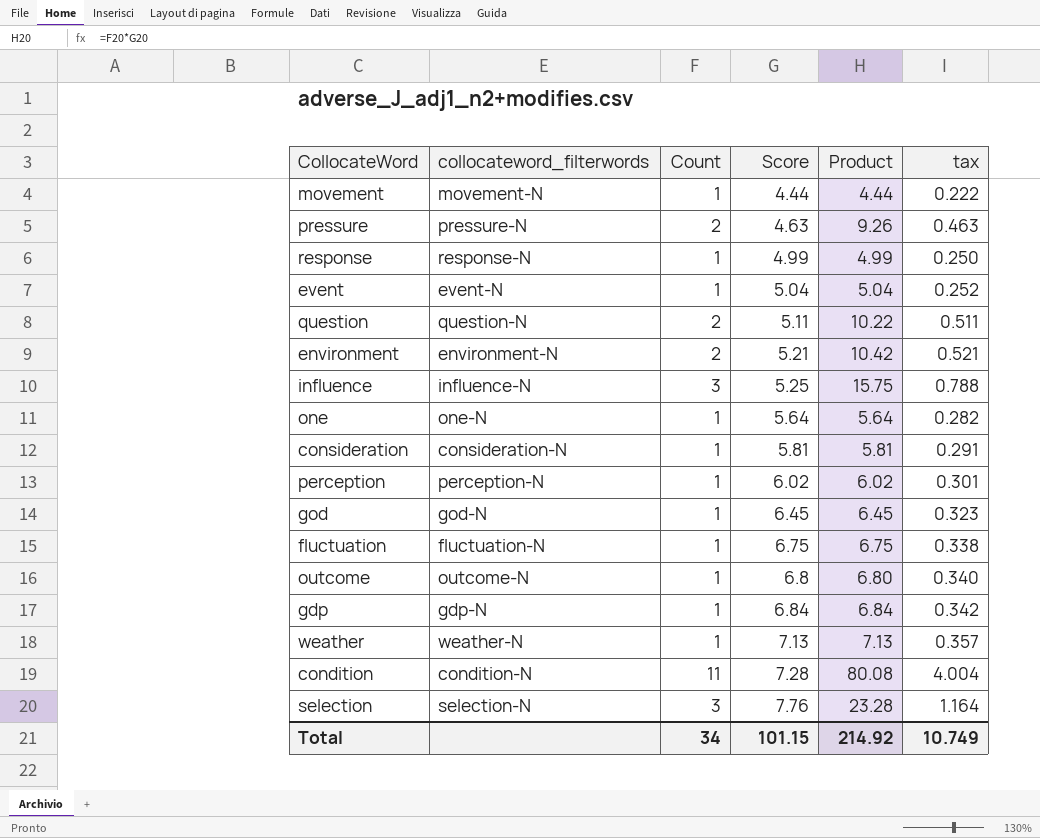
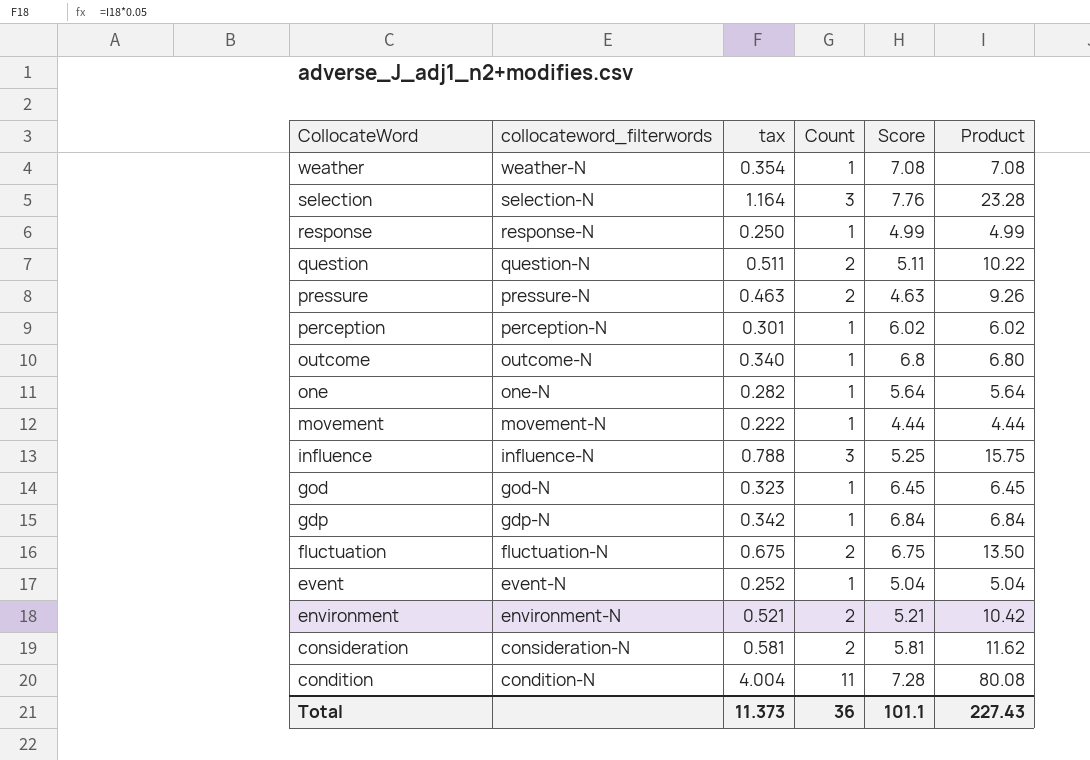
row order: Score ascending -> CollocateWord descending
column tax | position: 6 -> 3
weather | tax: 0.357 -> 0.354
weather | Score: 7.13 -> 7.08
weather | Product: 7.13 -> 7.08
fluctuation | tax: 0.338 -> 0.675
fluctuation | Count: 1 -> 2
fluctuation | Product: 6.75 -> 13.50
consideration | tax: 0.291 -> 0.581
consideration | Count: 1 -> 2
consideration | Product: 5.81 -> 11.62
Total | tax: 10.749 -> 11.373
Total | Count: 34 -> 36
Total | Score: 101.15 -> 101.1
Total | Product: 214.92 -> 227.43

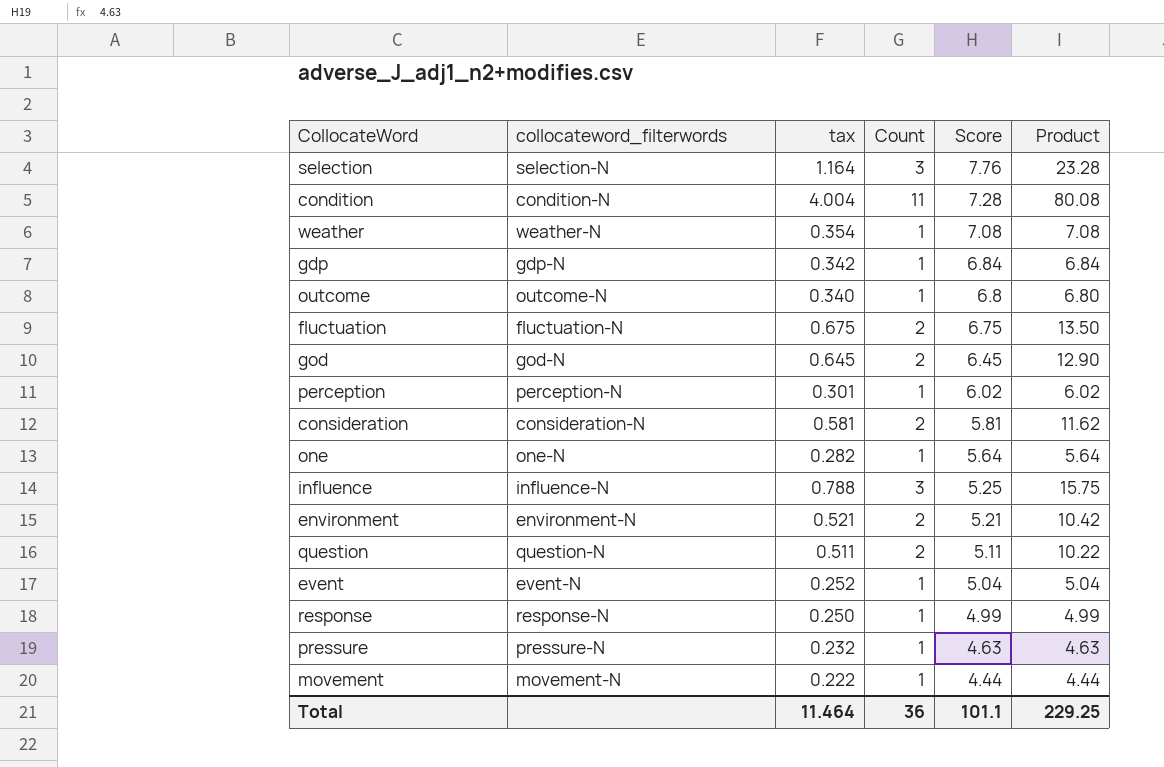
row order: CollocateWord descending -> Score descending
god | tax: 0.323 -> 0.645
god | Count: 1 -> 2
god | Product: 6.45 -> 12.90
pressure | tax: 0.463 -> 0.232
pressure | Count: 2 -> 1
pressure | Product: 9.26 -> 4.63
Total | tax: 11.373 -> 11.464
Total | Product: 227.43 -> 229.25

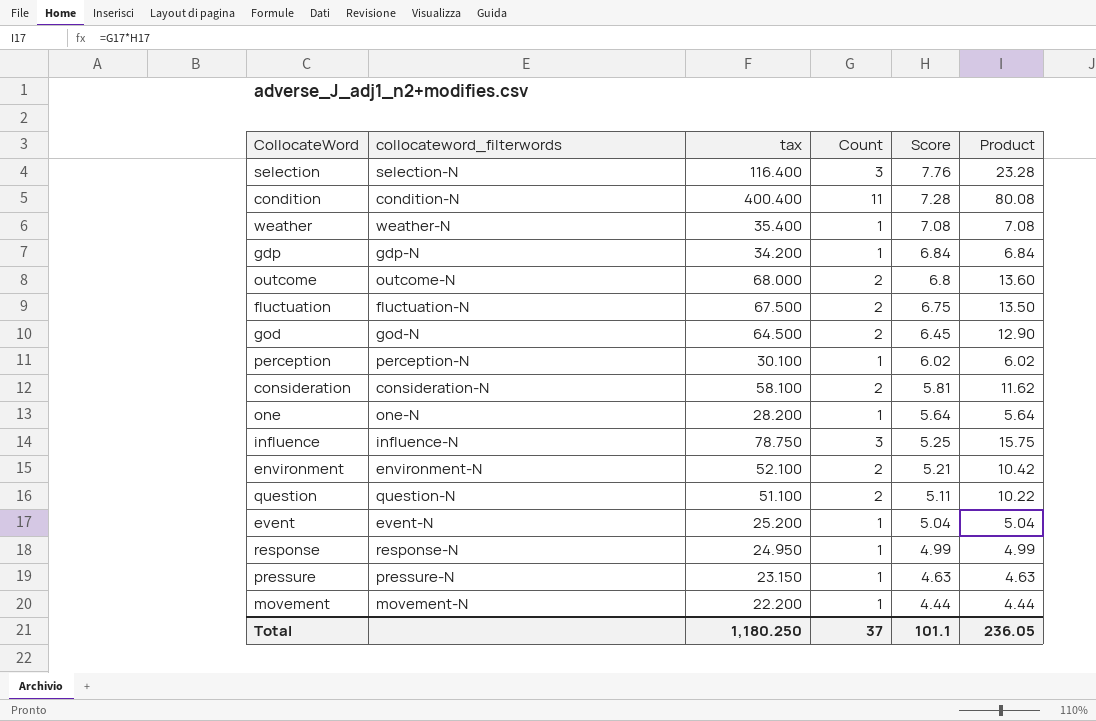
column tax | formula: [Product] * 0.05 -> [Product] * 5
outcome | Count: 1 -> 2
outcome | Product: 6.80 -> 13.60
Total | tax: 11.464 -> 1,180.250
Total | Count: 36 -> 37
Total | Product: 229.25 -> 236.05

